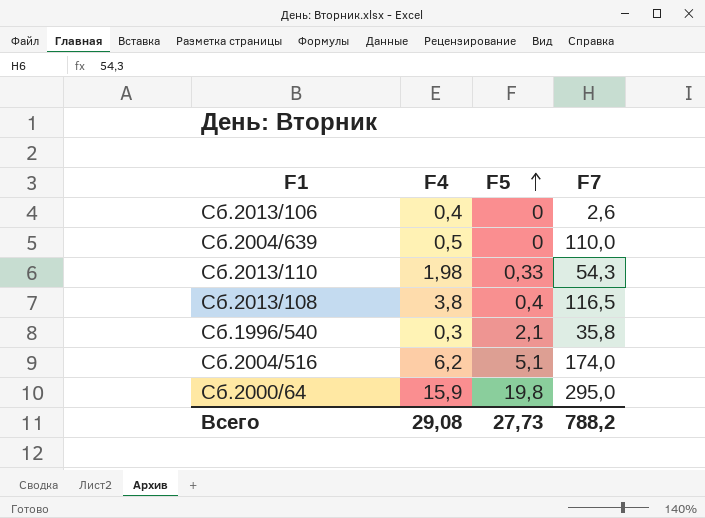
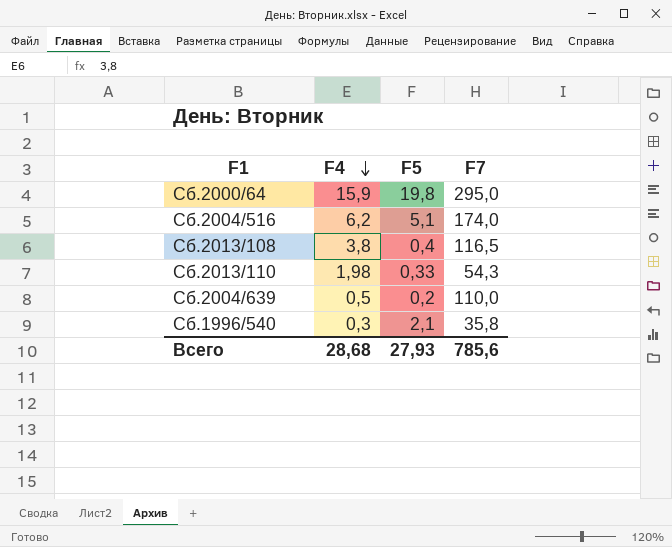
row order: F5 ascending -> F4 descending
row Сб.2013/106: 0,4 | 0 | 2,6 -> none
Сб.2004/639 | F5: 0 -> 0,2
Всего | F4: 29,08 -> 28,68
Всего | F5: 27,73 -> 27,93
Всего | F7: 788,2 -> 785,6

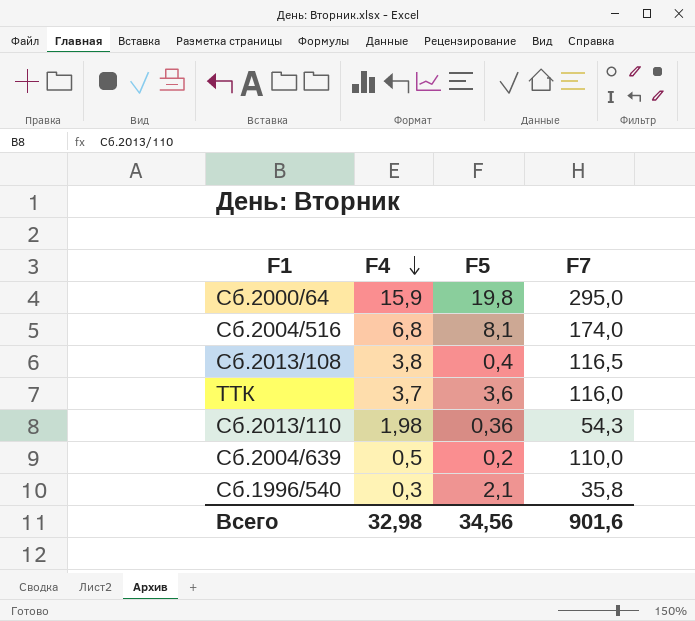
Сб.2004/516 | F4: 6,2 -> 6,8
Сб.2004/516 | F5: 5,1 -> 8,1
row ТТК: none -> 3,7 | 3,6 | 116,0
Сб.2013/110 | F5: 0,33 -> 0,36
Всего | F4: 28,68 -> 32,98
Всего | F5: 27,93 -> 34,56
Всего | F7: 785,6 -> 901,6

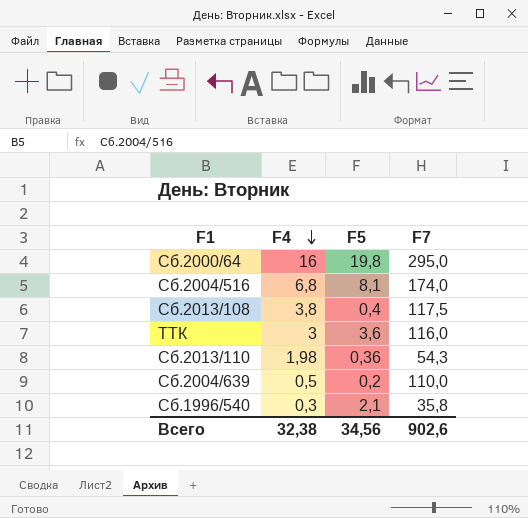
Сб.2000/64 | F4: 15,9 -> 16
Сб.2013/108 | F7: 116,5 -> 117,5
ТТК | F4: 3,7 -> 3
Всего | F4: 32,98 -> 32,38
Всего | F7: 901,6 -> 902,6

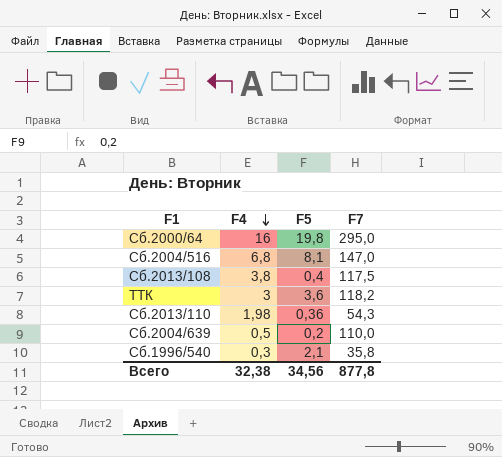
Сб.2004/516 | F7: 174,0 -> 147,0
ТТК | F7: 116,0 -> 118,2
Всего | F7: 902,6 -> 877,8

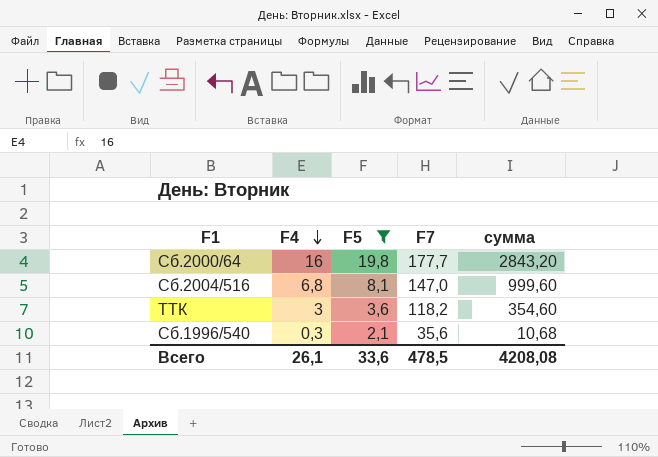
filter: none -> F5 >= 2,1
column сумма | formula: none -> [F4] * [F7]
Сб.2000/64 | F7: 295,0 -> 177,7
Сб.1996/540 | F7: 35,8 -> 35,6
Всего | F4: 32,38 -> 26,1
Всего | F5: 34,56 -> 33,6
Всего | F7: 877,8 -> 478,5

